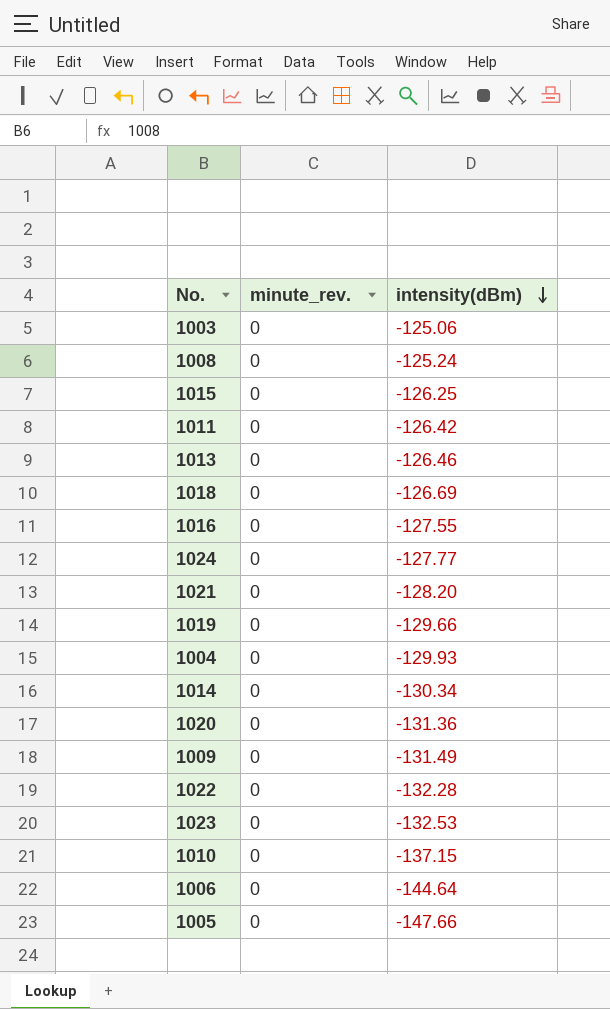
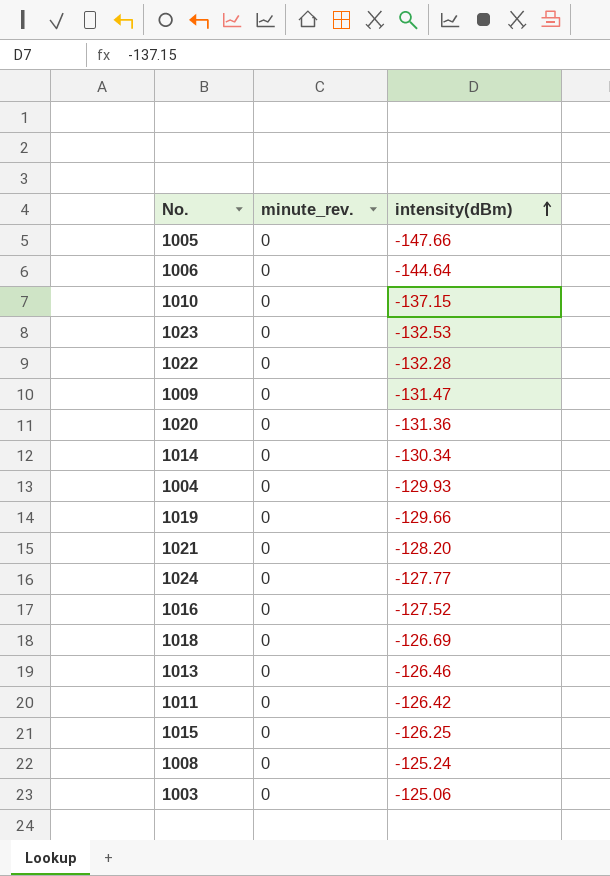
row order: intensity(dBm) descending -> intensity(dBm) ascending
1009 | intensity(dBm): -131.49 -> -131.47
1016 | intensity(dBm): -127.55 -> -127.52

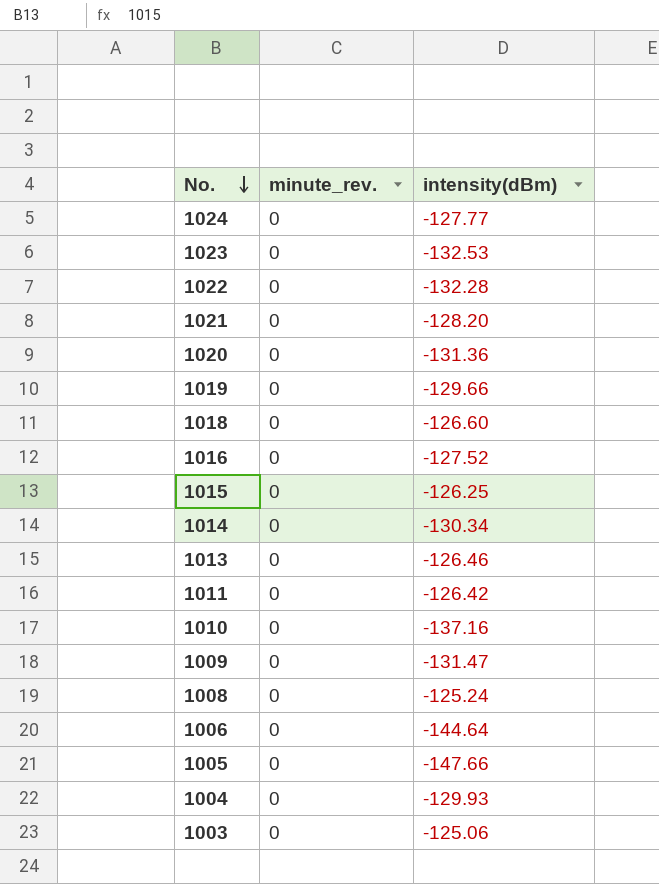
row order: intensity(dBm) ascending -> No. descending
1018 | intensity(dBm): -126.69 -> -126.60
1010 | intensity(dBm): -137.15 -> -137.16

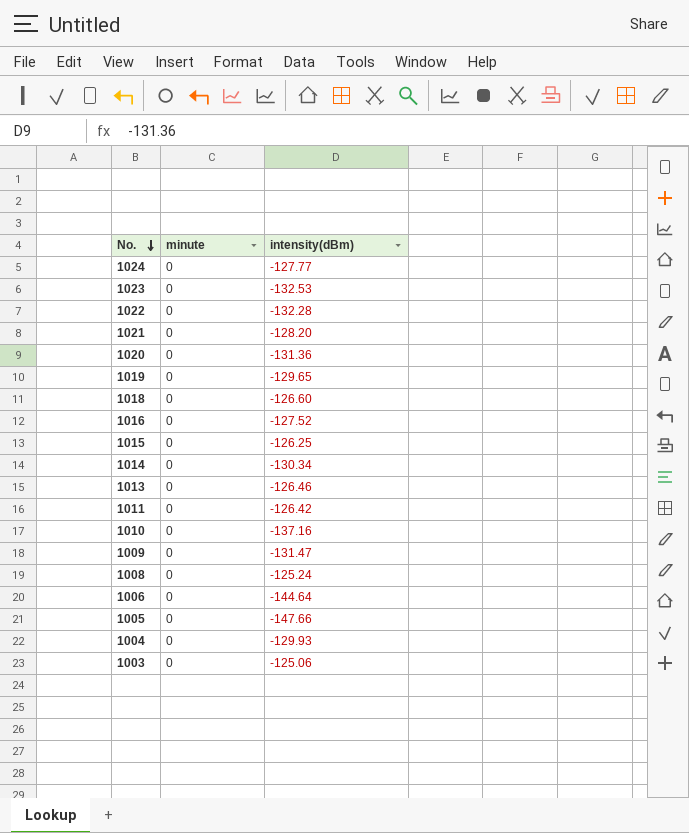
column name: minute_rev. -> minute
1019 | intensity(dBm): -129.66 -> -129.65

